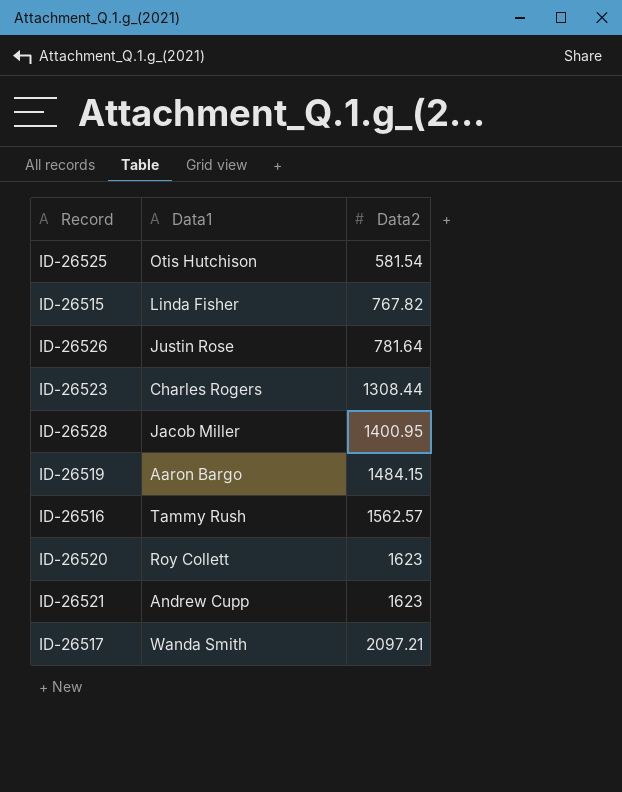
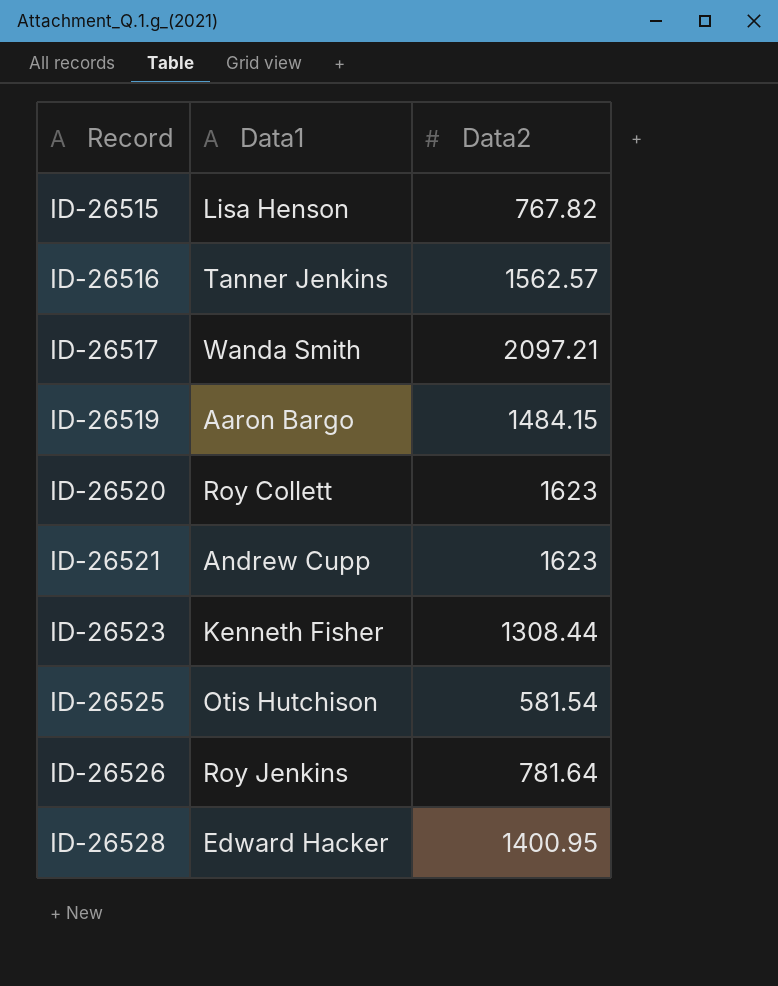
row order: Data2 ascending -> Record ascending
ID-26515 | Data1: Linda Fisher -> Lisa Henson
ID-26516 | Data1: Tammy Rush -> Tanner Jenkins
ID-26523 | Data1: Charles Rogers -> Kenneth Fisher
ID-26526 | Data1: Justin Rose -> Roy Jenkins
ID-26528 | Data1: Jacob Miller -> Edward Hacker

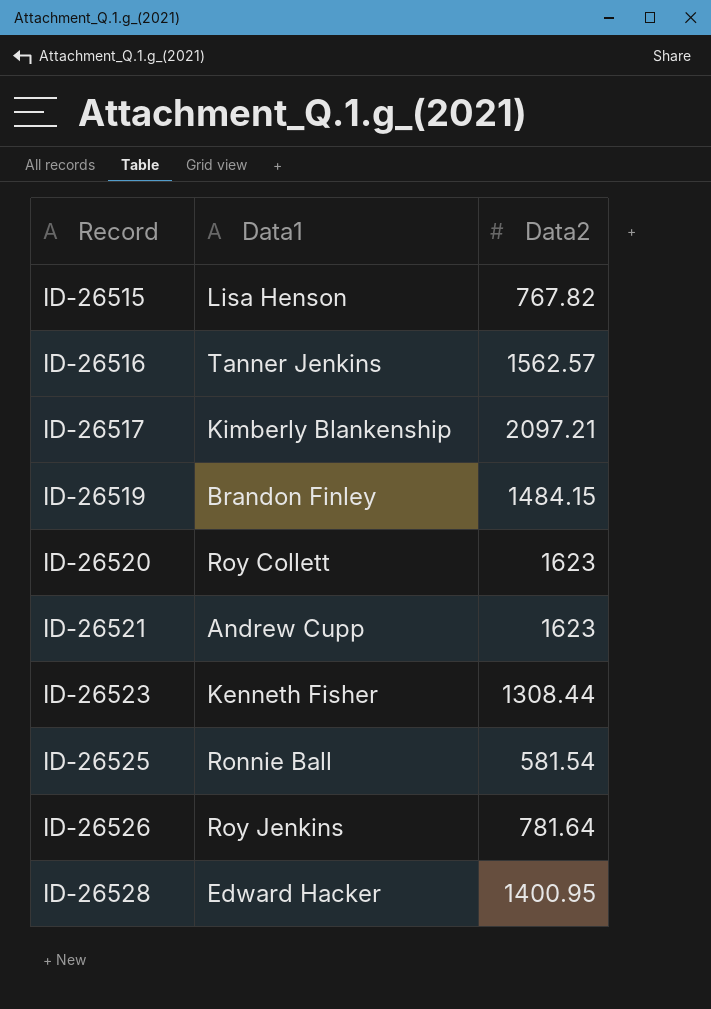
ID-26517 | Data1: Wanda Smith -> Kimberly Blankenship
ID-26519 | Data1: Aaron Bargo -> Brandon Finley
ID-26525 | Data1: Otis Hutchison -> Ronnie Ball

